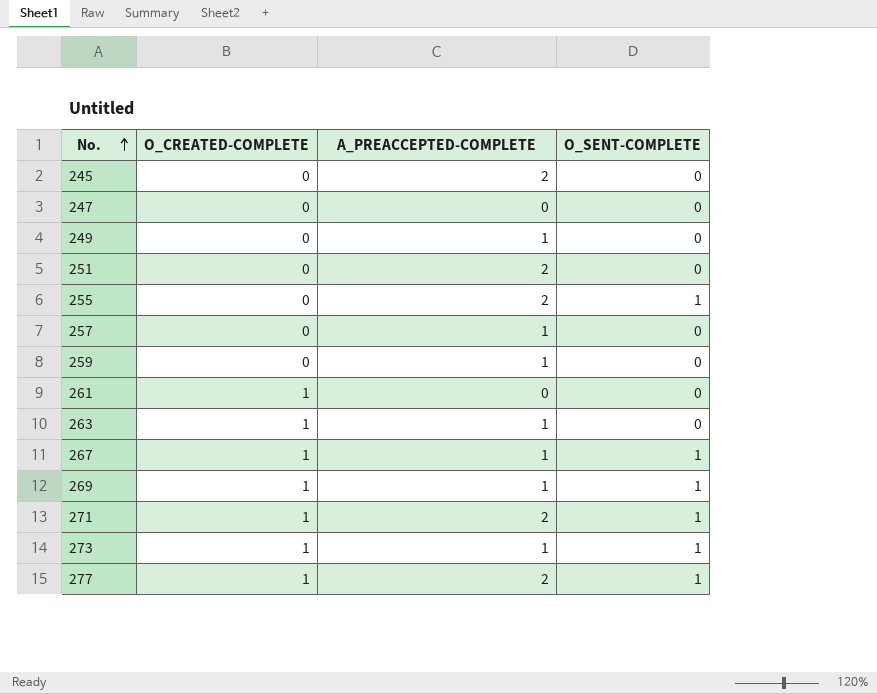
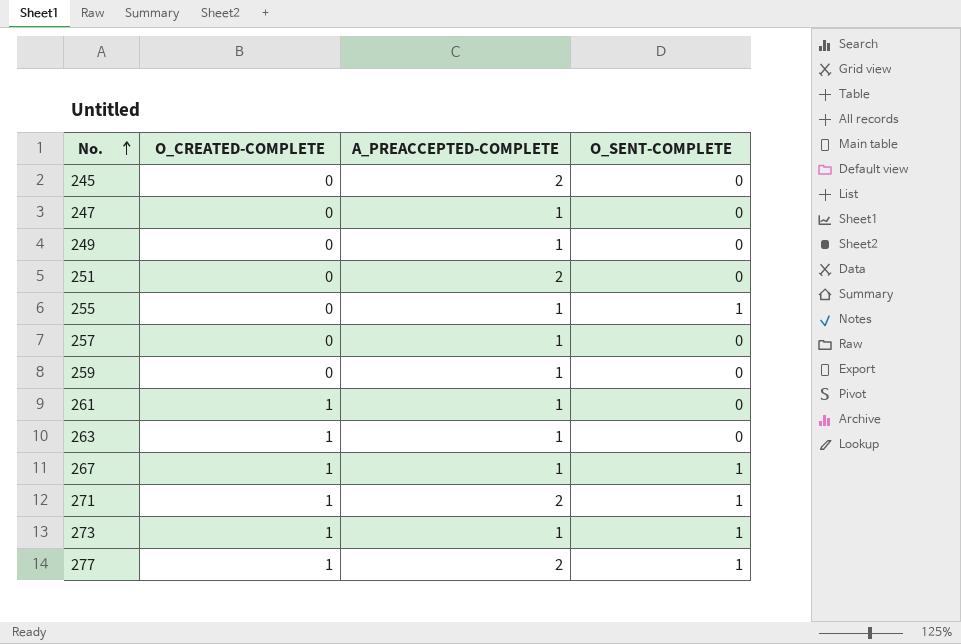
row 269: 1 | 1 | 1 -> none
247 | A_PREACCEPTED-COMPLETE: 0 -> 1
255 | A_PREACCEPTED-COMPLETE: 2 -> 1
261 | A_PREACCEPTED-COMPLETE: 0 -> 1

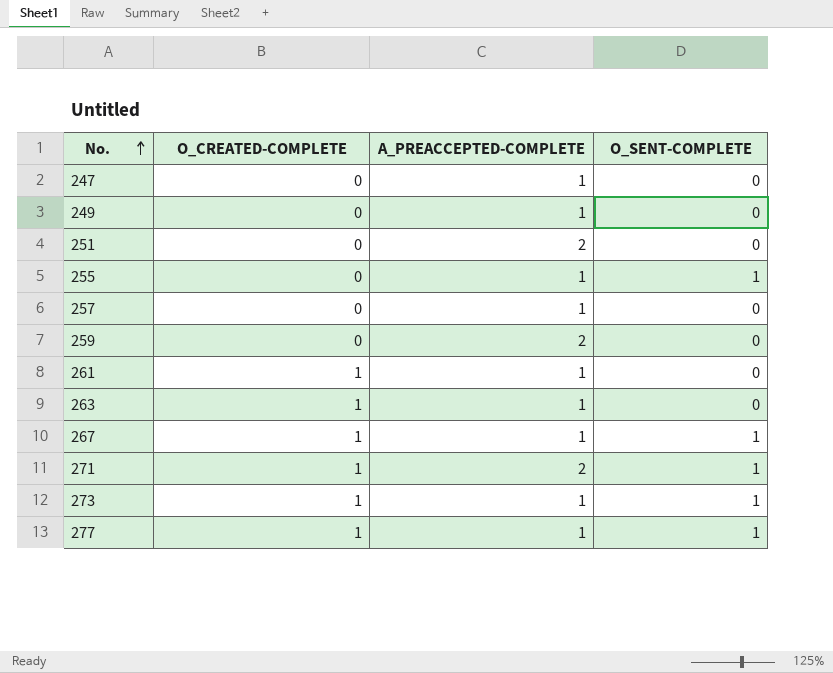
row 245: 0 | 2 | 0 -> none
259 | A_PREACCEPTED-COMPLETE: 1 -> 2
277 | A_PREACCEPTED-COMPLETE: 2 -> 1

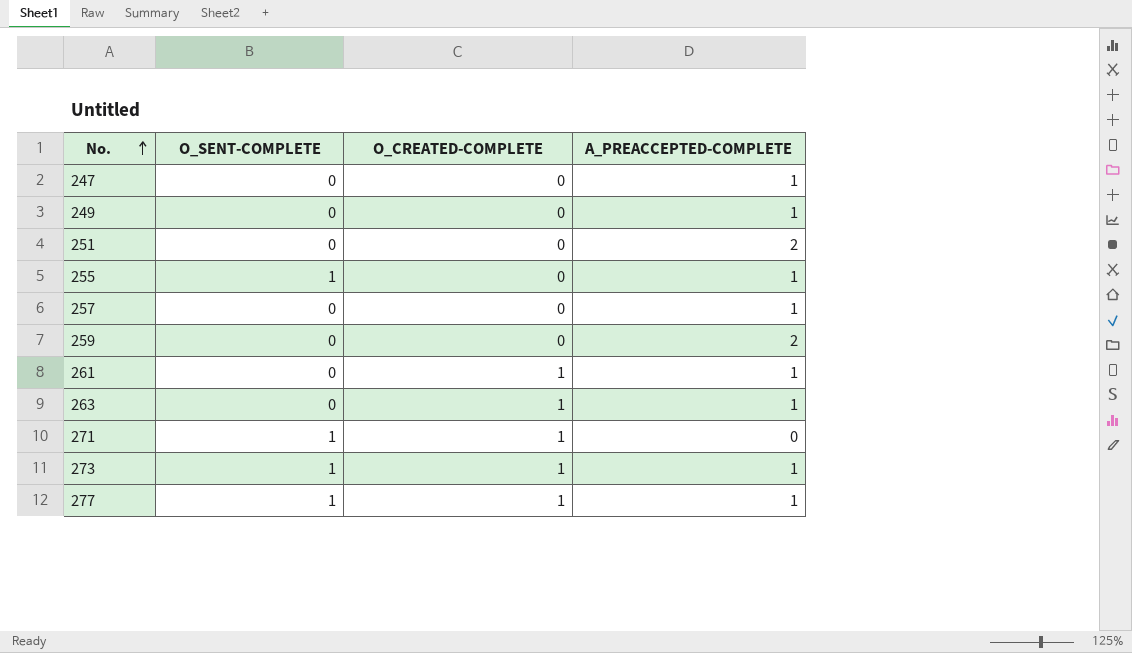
column O_SENT-COMPLETE | position: 4 -> 2
row 267: 1 | 1 | 1 -> none
271 | A_PREACCEPTED-COMPLETE: 2 -> 0

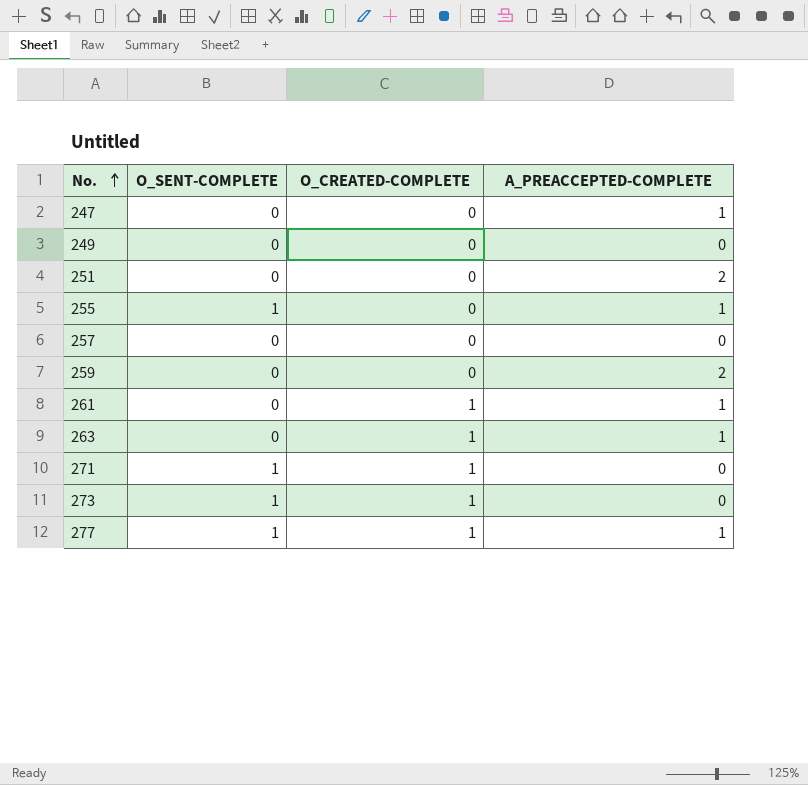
249 | A_PREACCEPTED-COMPLETE: 1 -> 0
257 | A_PREACCEPTED-COMPLETE: 1 -> 0
273 | A_PREACCEPTED-COMPLETE: 1 -> 0

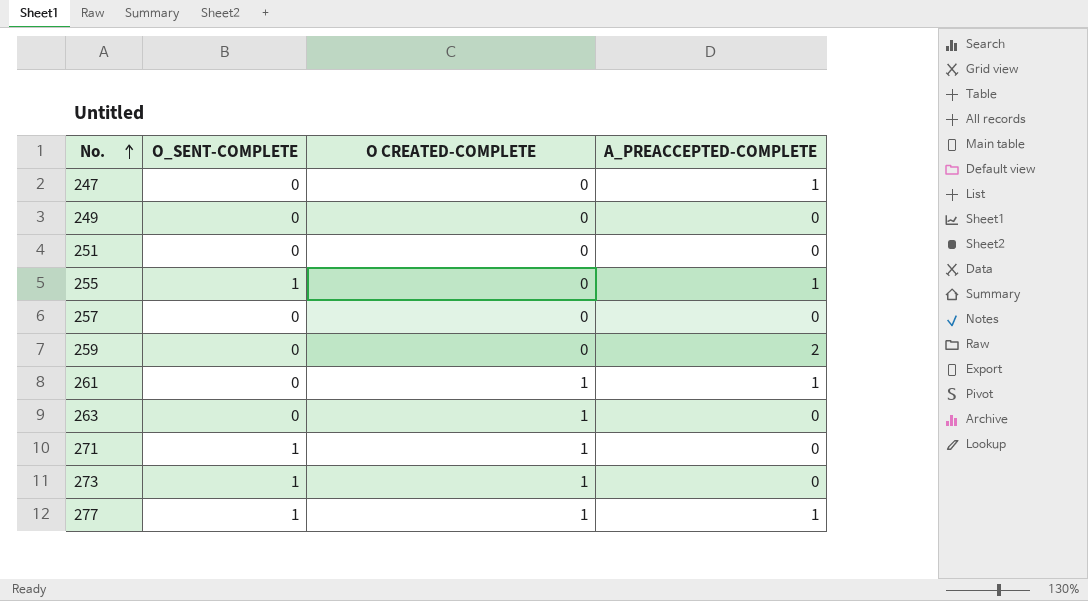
column name: O_CREATED-COMPLETE -> O CREATED-COMPLETE
251 | A_PREACCEPTED-COMPLETE: 2 -> 0
263 | A_PREACCEPTED-COMPLETE: 1 -> 0

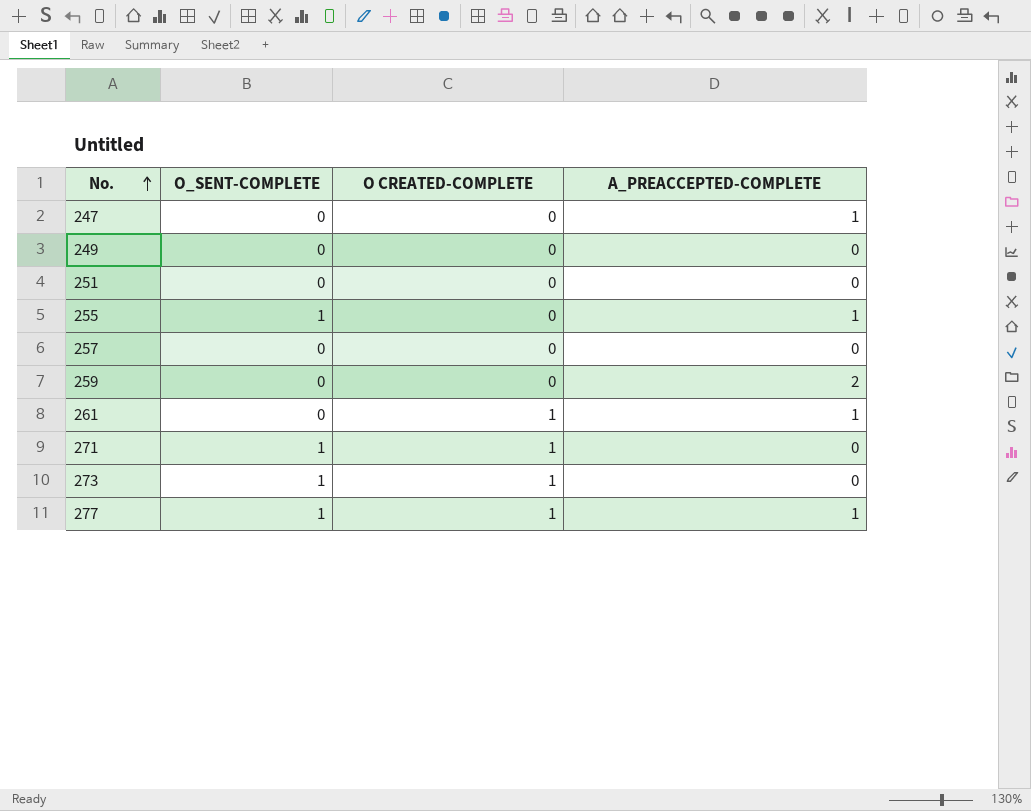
row 263: 0 | 1 | 0 -> none

